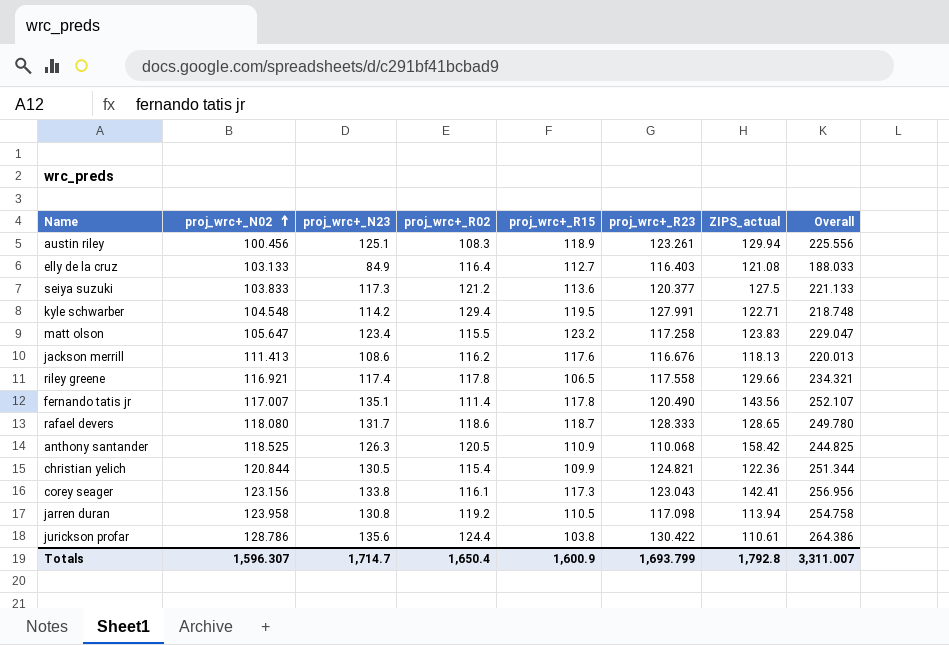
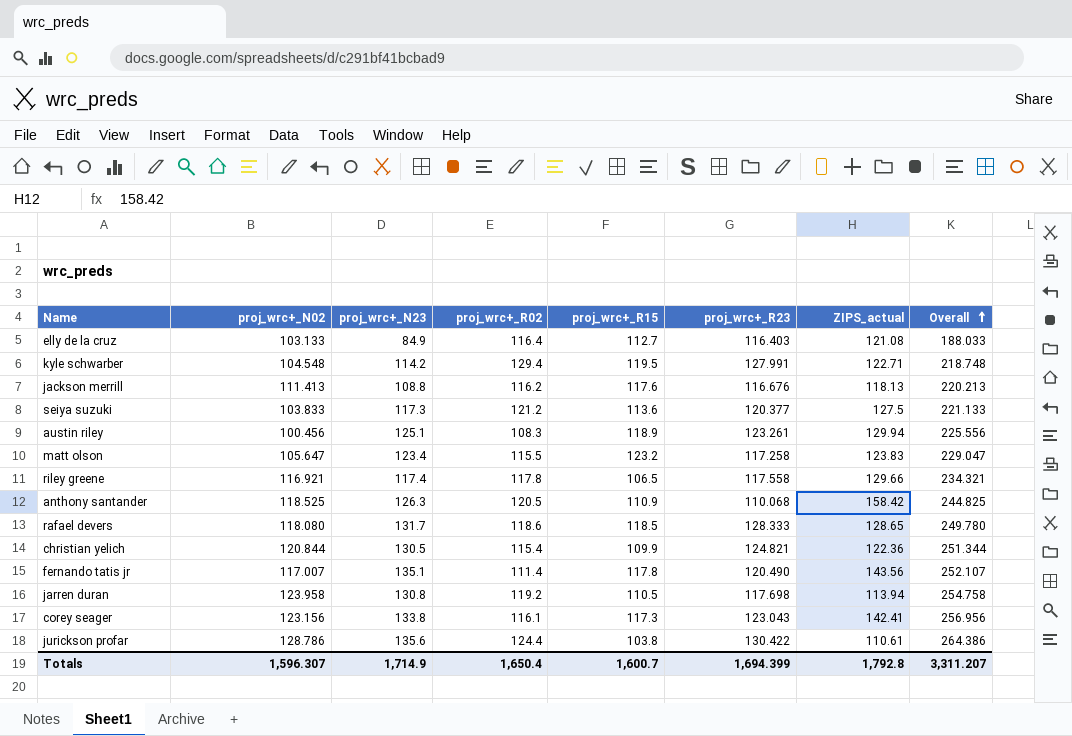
row order: proj_wrc+_N02 ascending -> Overall ascending
jackson merrill | proj_wrc+_N23: 108.6 -> 108.8
jackson merrill | Overall: 220.013 -> 220.213
rafael devers | proj_wrc+_R15: 118.7 -> 118.5
jarren duran | proj_wrc+_R23: 117.098 -> 117.698
Totals | proj_wrc+_N23: 1,714.7 -> 1,714.9
Totals | proj_wrc+_R15: 1,600.9 -> 1,600.7
Totals | proj_wrc+_R23: 1,693.799 -> 1,694.399
Totals | Overall: 3,311.007 -> 3,311.207

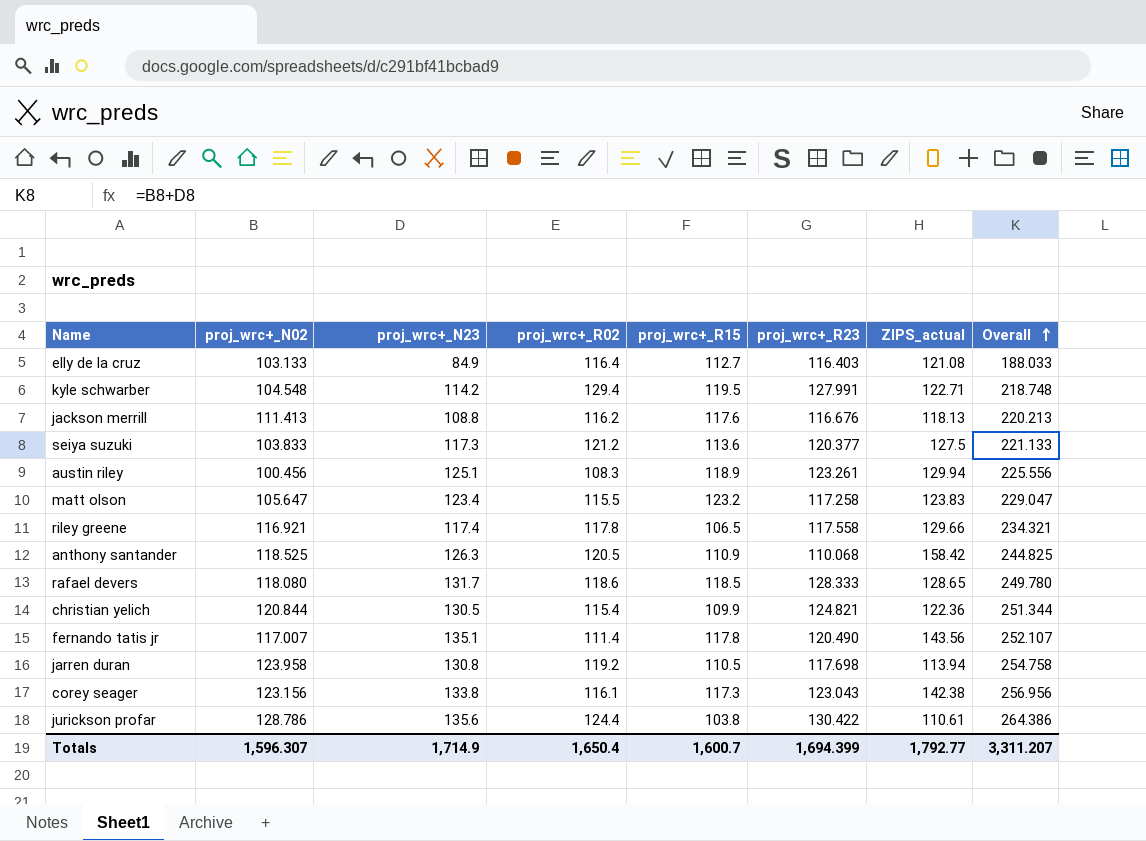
corey seager | ZIPS_actual: 142.41 -> 142.38
Totals | ZIPS_actual: 1,792.8 -> 1,792.77

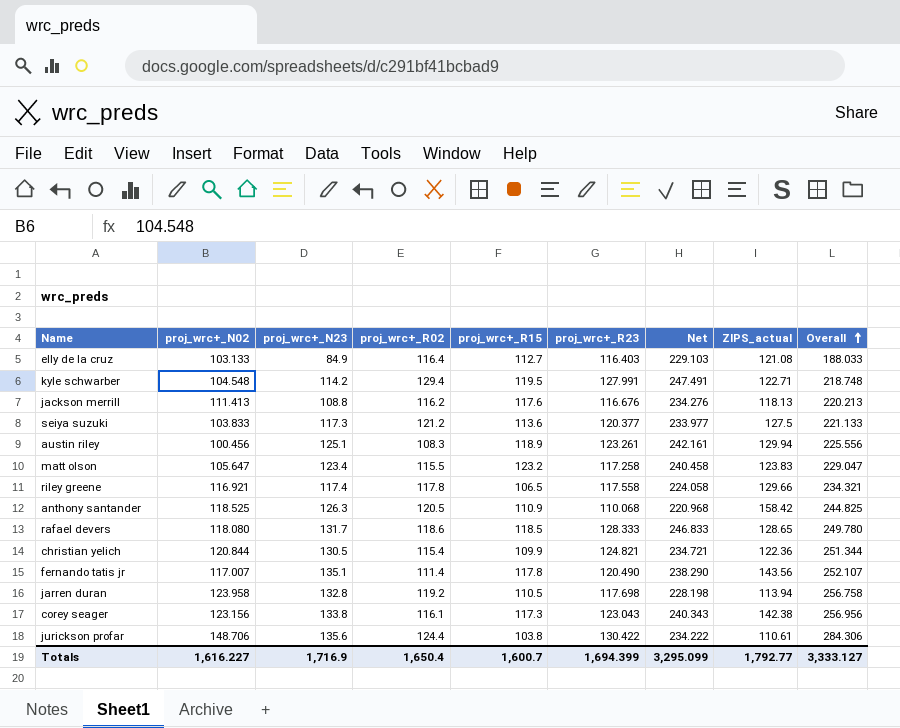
column Net | formula: none -> [proj_wrc+_R15] + [proj_wrc+_R23]
jarren duran | proj_wrc+_N23: 130.8 -> 132.8
jarren duran | Overall: 254.758 -> 256.758
jurickson profar | proj_wrc+_N02: 128.786 -> 148.706
jurickson profar | Overall: 264.386 -> 284.306
Totals | proj_wrc+_N02: 1,596.307 -> 1,616.227
Totals | proj_wrc+_N23: 1,714.9 -> 1,716.9
Totals | Overall: 3,311.207 -> 3,333.127

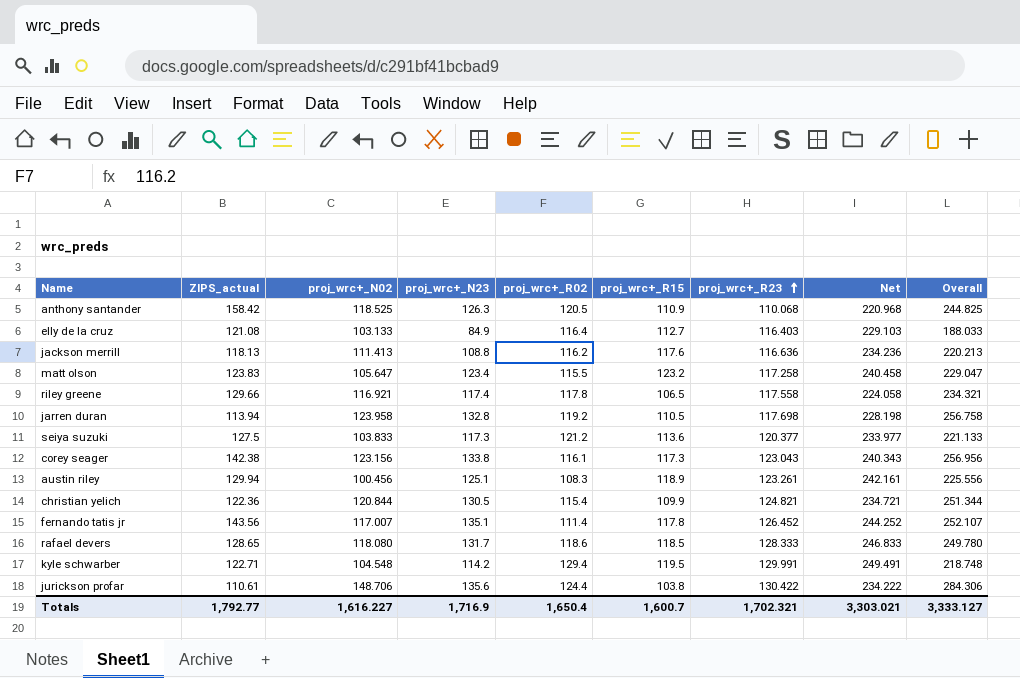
row order: Overall ascending -> proj_wrc+_R23 ascending
column ZIPS_actual | position: 8 -> 2
jackson merrill | proj_wrc+_R23: 116.676 -> 116.636
jackson merrill | Net: 234.276 -> 234.236
fernando tatis jr | proj_wrc+_R23: 120.490 -> 126.452
fernando tatis jr | Net: 238.290 -> 244.252
kyle schwarber | proj_wrc+_R23: 127.991 -> 129.991
kyle schwarber | Net: 247.491 -> 249.491
Totals | proj_wrc+_R23: 1,694.399 -> 1,702.321
Totals | Net: 3,295.099 -> 3,303.021

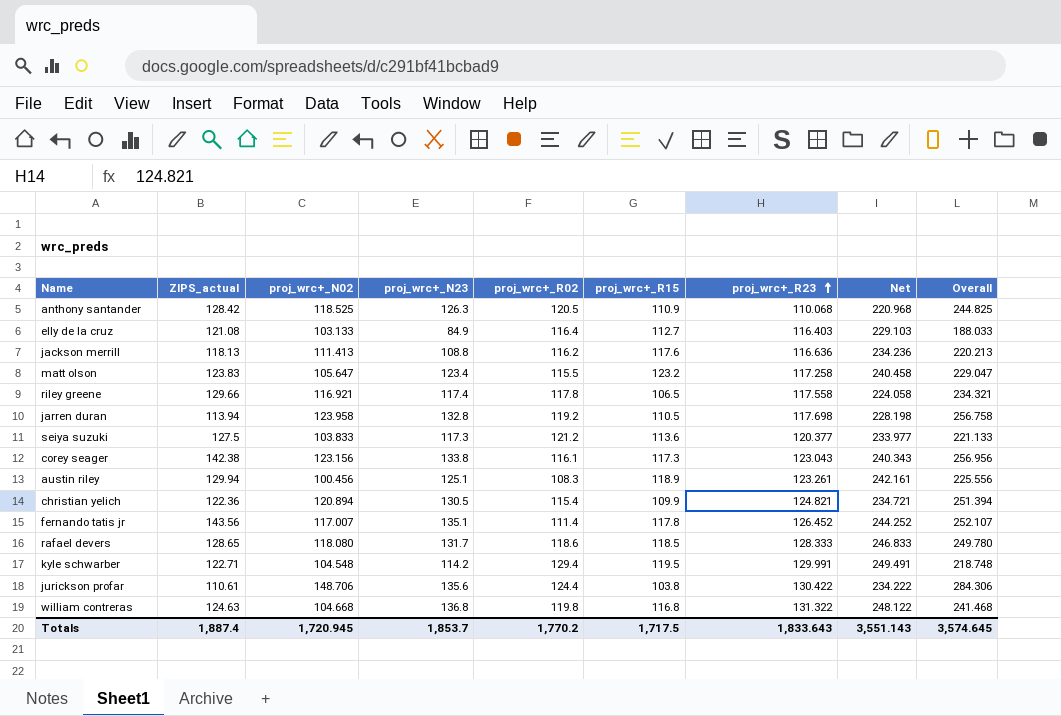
anthony santander | ZIPS_actual: 158.42 -> 128.42
christian yelich | proj_wrc+_N02: 120.844 -> 120.894
christian yelich | Overall: 251.344 -> 251.394
row william contreras: none -> 124.63 | 104.668 | 136.8 | 119.8 | 116.8 | 131.322 | 248.122 | 241.468
Totals | ZIPS_actual: 1,792.77 -> 1,887.4
Totals | proj_wrc+_N02: 1,616.227 -> 1,720.945
Totals | proj_wrc+_N23: 1,716.9 -> 1,853.7
Totals | proj_wrc+_R02: 1,650.4 -> 1,770.2
Totals | proj_wrc+_R15: 1,600.7 -> 1,717.5
Totals | proj_wrc+_R23: 1,702.321 -> 1,833.643
Totals | Net: 3,303.021 -> 3,551.143
Totals | Overall: 3,333.127 -> 3,574.645

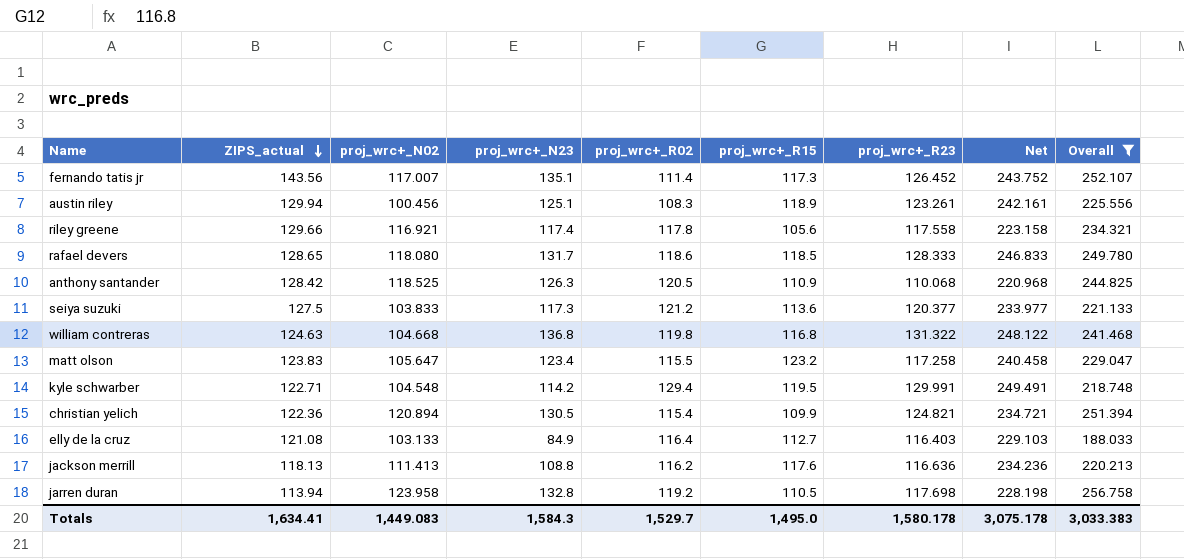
filter: none -> Overall <= 256.758
row order: proj_wrc+_R23 ascending -> ZIPS_actual descending
fernando tatis jr | proj_wrc+_R15: 117.8 -> 117.3
fernando tatis jr | Net: 244.252 -> 243.752
riley greene | proj_wrc+_R15: 106.5 -> 105.6
riley greene | Net: 224.058 -> 223.158
Totals | ZIPS_actual: 1,887.4 -> 1,634.41
Totals | proj_wrc+_N02: 1,720.945 -> 1,449.083
Totals | proj_wrc+_N23: 1,853.7 -> 1,584.3
Totals | proj_wrc+_R02: 1,770.2 -> 1,529.7
Totals | proj_wrc+_R15: 1,717.5 -> 1,495.0
Totals | proj_wrc+_R23: 1,833.643 -> 1,580.178
Totals | Net: 3,551.143 -> 3,075.178
Totals | Overall: 3,574.645 -> 3,033.383

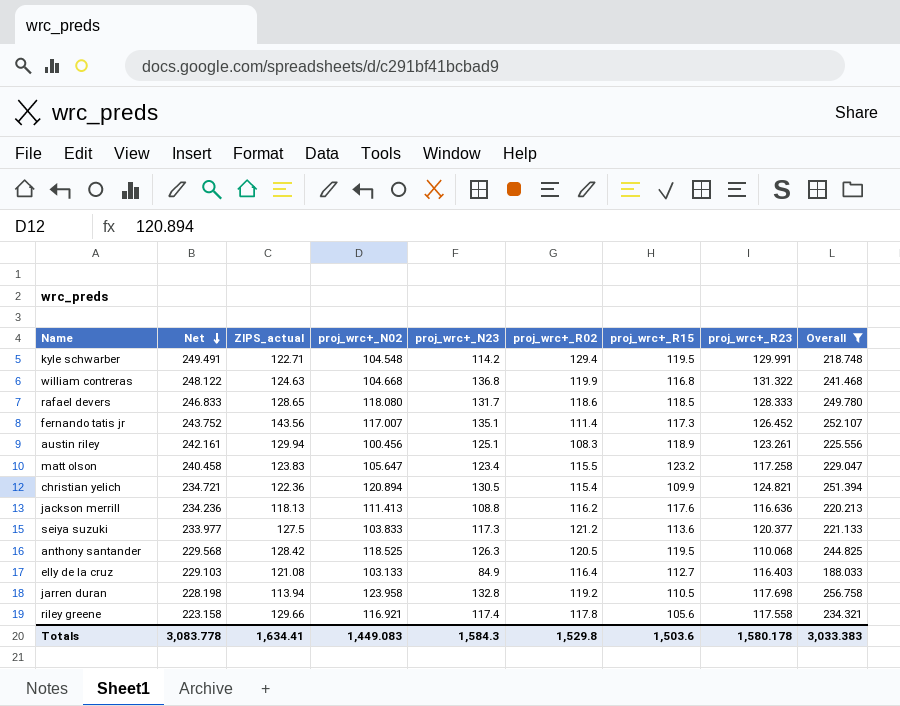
row order: ZIPS_actual descending -> Net descending
column Net | position: 8 -> 2
william contreras | proj_wrc+_R02: 119.8 -> 119.9
anthony santander | Net: 220.968 -> 229.568
anthony santander | proj_wrc+_R15: 110.9 -> 119.5
Totals | Net: 3,075.178 -> 3,083.778
Totals | proj_wrc+_R02: 1,529.7 -> 1,529.8
Totals | proj_wrc+_R15: 1,495.0 -> 1,503.6

